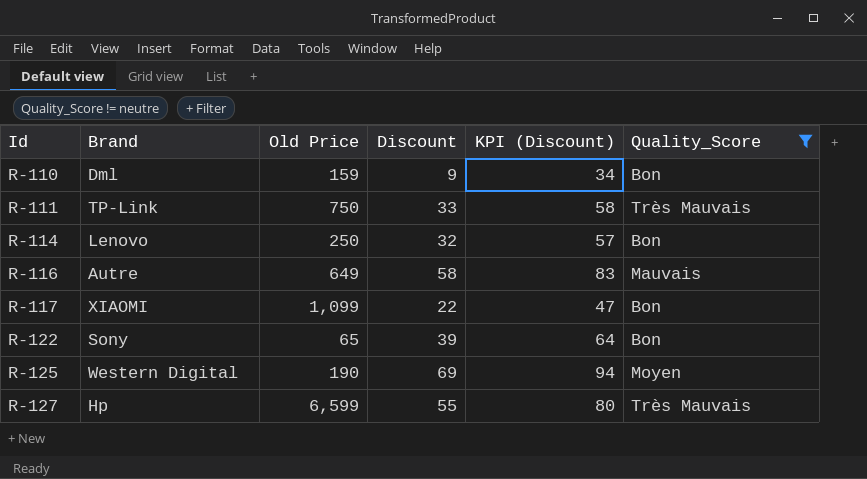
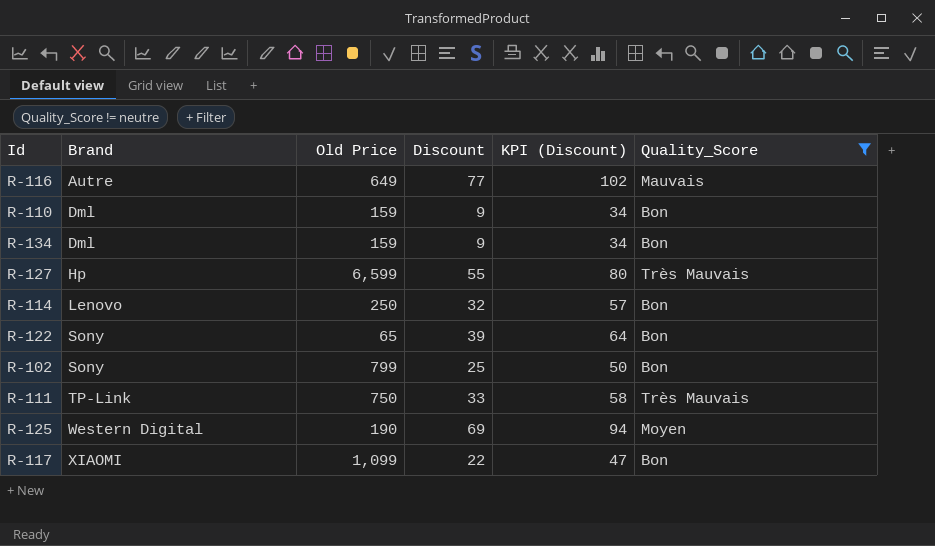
row order: Id ascending -> Brand ascending
R-116 | Discount: 58 -> 77
R-116 | KPI (Discount): 83 -> 102
row R-134: none -> Dml | 159 | 9 | 34 | Bon
row R-102: none -> Sony | 799 | 25 | 50 | Bon

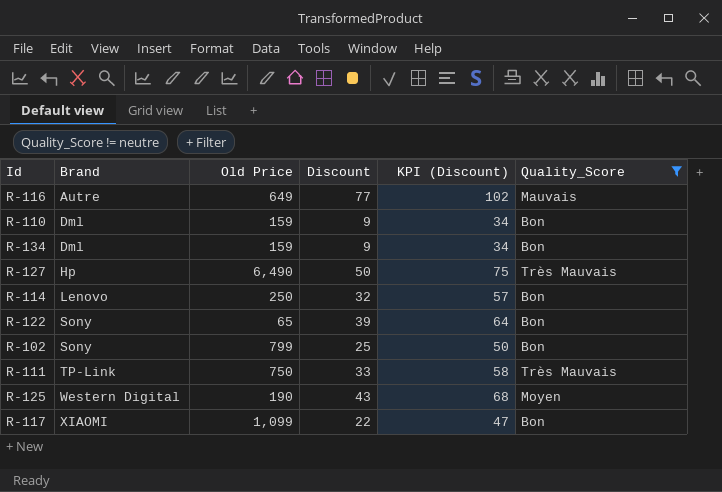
R-127 | Old Price: 6,599 -> 6,490
R-127 | Discount: 55 -> 50
R-127 | KPI (Discount): 80 -> 75
R-125 | Discount: 69 -> 43
R-125 | KPI (Discount): 94 -> 68

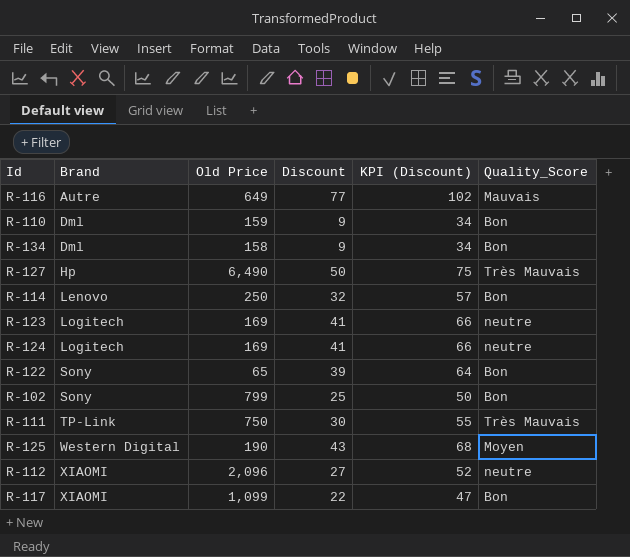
filter: Quality_Score != neutre -> none
R-134 | Old Price: 159 -> 158
R-111 | Discount: 33 -> 30
R-111 | KPI (Discount): 58 -> 55

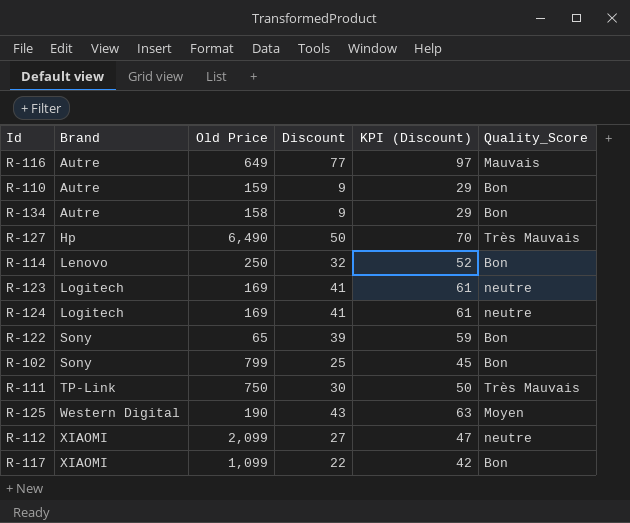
column KPI (Discount) | formula: [Discount] + 25 -> [Discount] + 20
R-110 | Brand: Dml -> Autre
R-134 | Brand: Dml -> Autre
R-112 | Old Price: 2,096 -> 2,099

